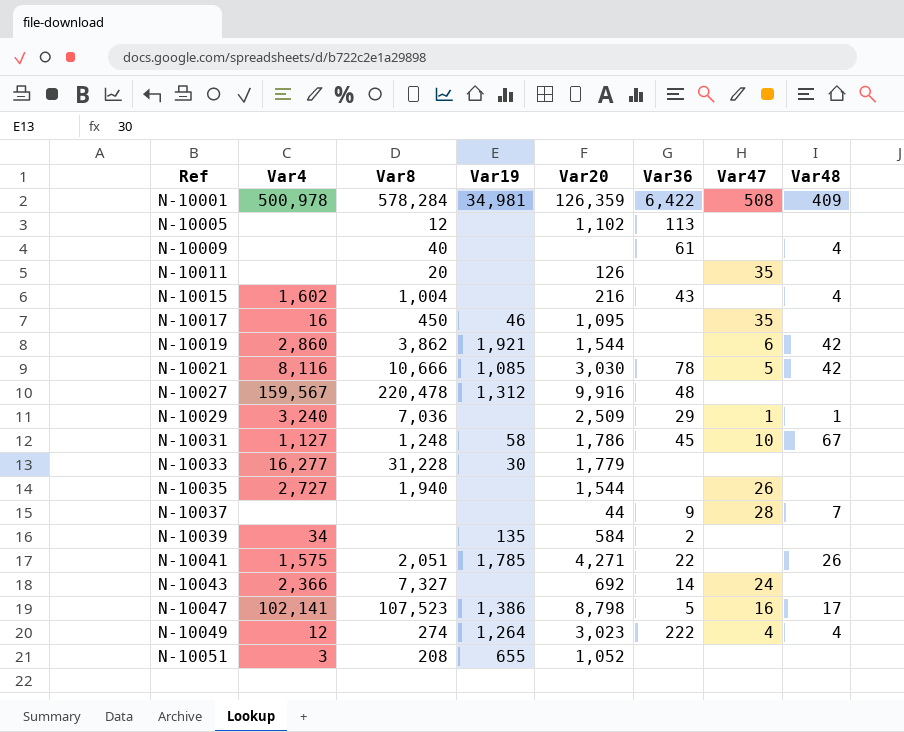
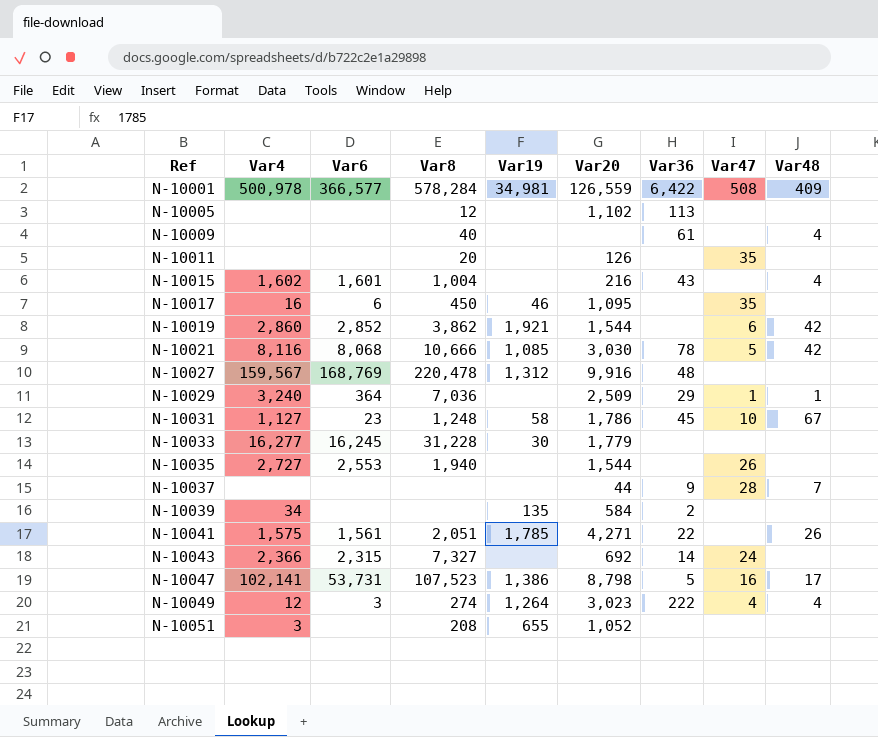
column Var6 | position: none -> 3
N-10001 | Var20: 126,359 -> 126,559

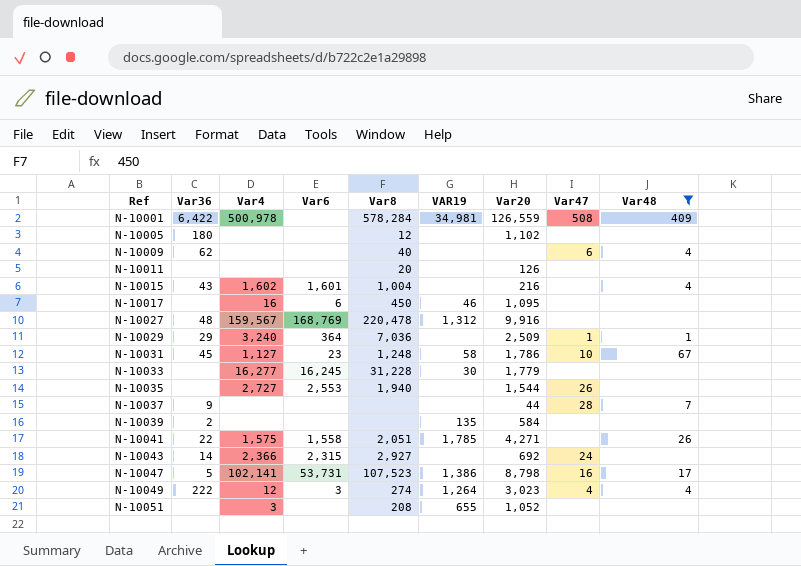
filter: none -> Var48 != 42
column Var36 | position: 7 -> 2
column name: Var19 -> VAR19
N-10001 | Var6: 366,577 -> none
N-10005 | Var36: 113 -> 180
N-10009 | Var36: 61 -> 62
N-10009 | Var47: none -> 6
N-10011 | Var47: 35 -> none
N-10017 | Var47: 35 -> none
N-10039 | Var4: 34 -> none
N-10041 | Var6: 1,561 -> 1,558
N-10043 | Var8: 7,327 -> 2,927

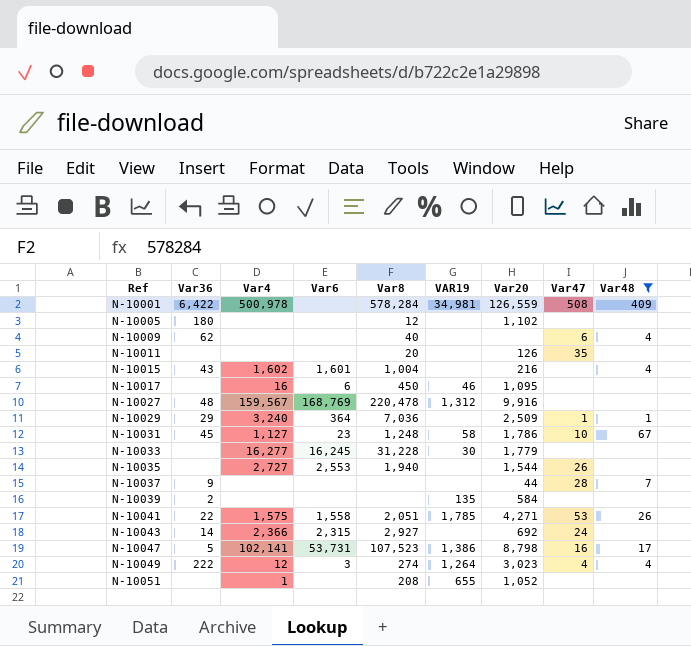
N-10011 | Var47: none -> 35
N-10041 | Var47: none -> 53
N-10051 | Var4: 3 -> 1

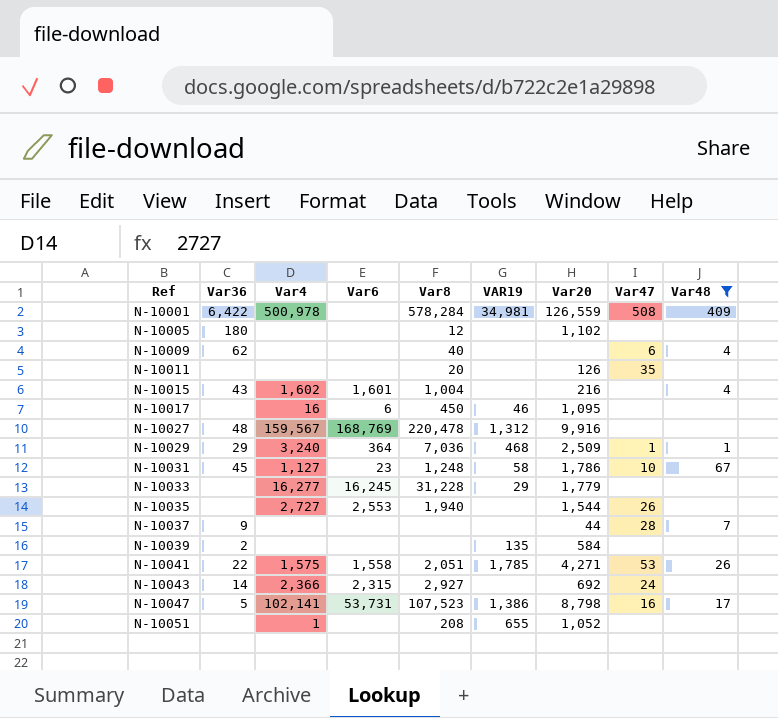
row N-10049: 222 | 12 | 3 | 274 | 1,264 | 3,023 | 4 | 4 -> none
N-10029 | VAR19: none -> 468
N-10033 | VAR19: 30 -> 29

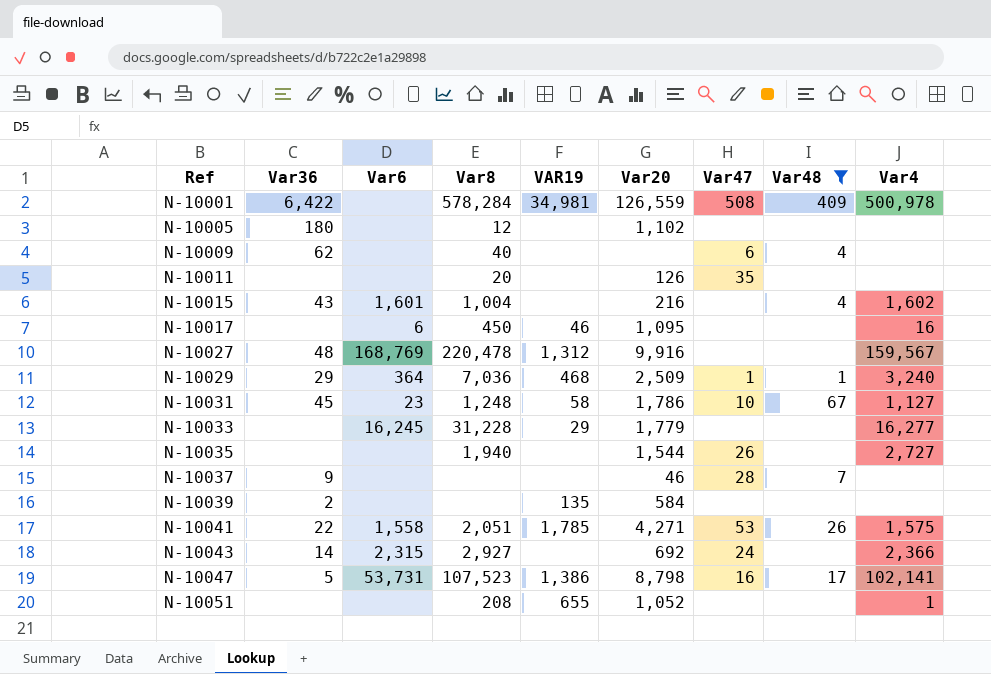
column Var4 | position: 3 -> 9
N-10035 | Var6: 2,553 -> none
N-10037 | Var20: 44 -> 46

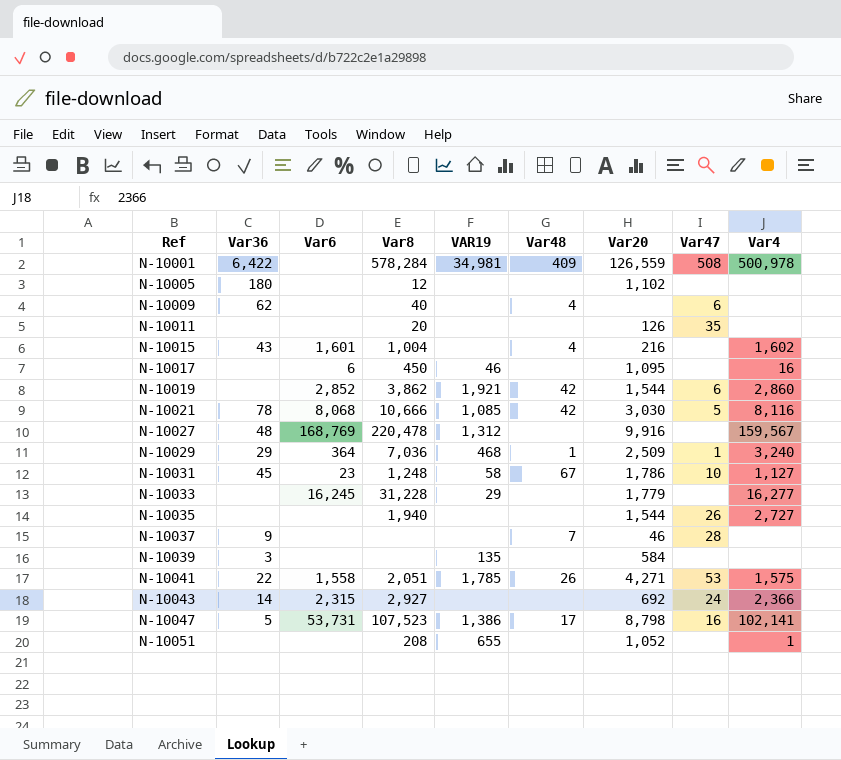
filter: Var48 != 42 -> none
column Var48 | position: 8 -> 6
N-10039 | Var36: 2 -> 3

